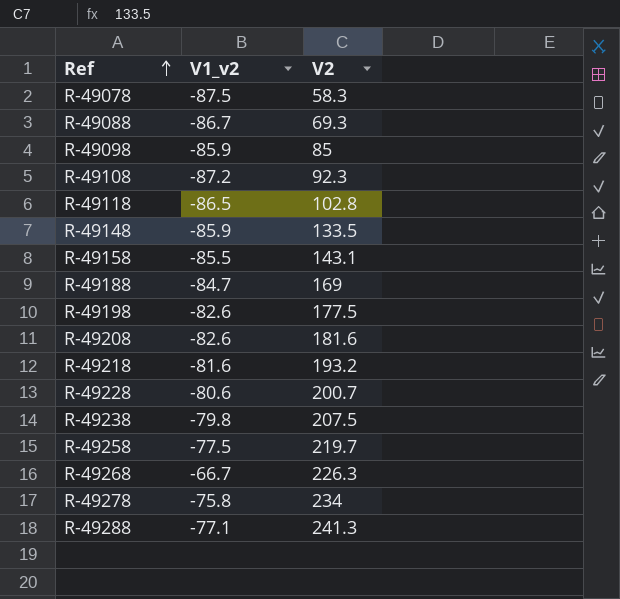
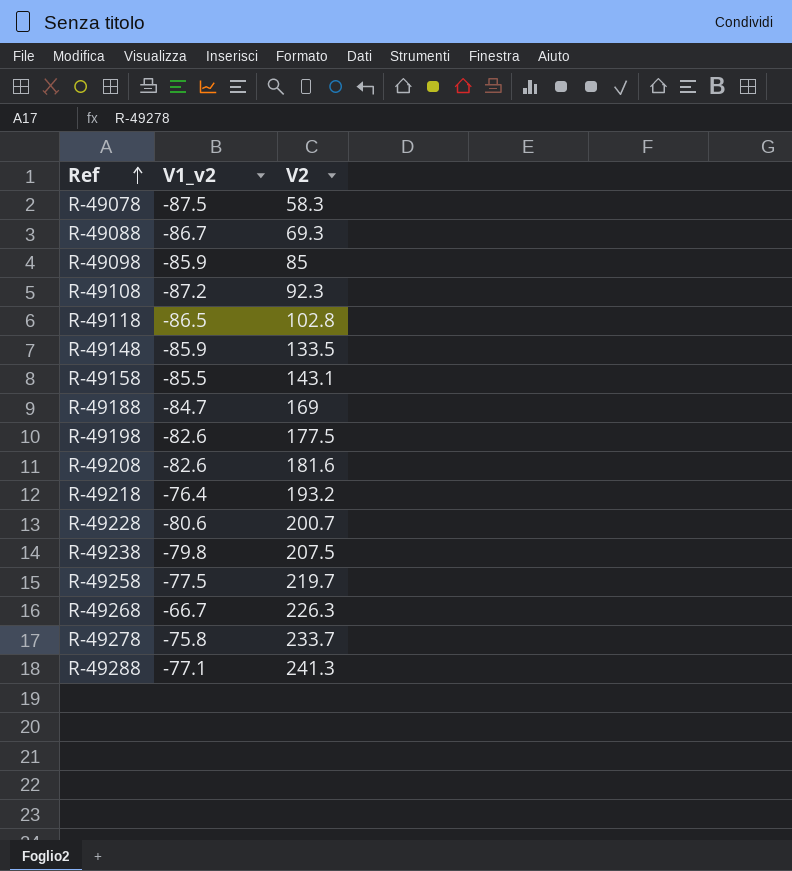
R-49218 | V1_v2: -81.6 -> -76.4
R-49278 | V2: 234 -> 233.7

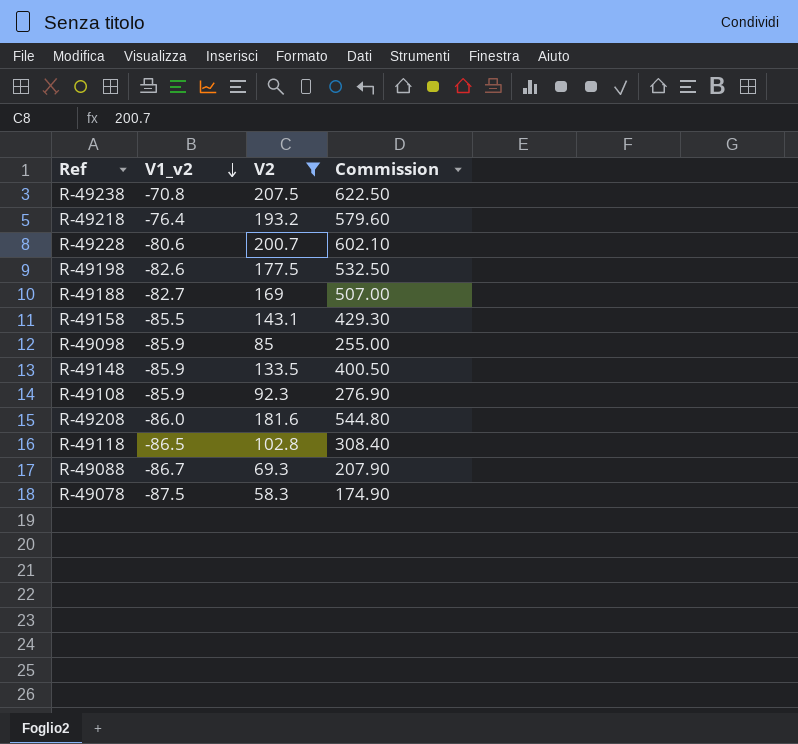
filter: none -> V2 <= 207.5
row order: Ref ascending -> V1_v2 descending
column Commission | formula: none -> [V2] * 3
R-49238 | V1_v2: -79.8 -> -70.8
R-49188 | V1_v2: -84.7 -> -82.7
R-49108 | V1_v2: -87.2 -> -85.9
R-49208 | V1_v2: -82.6 -> -86.0

